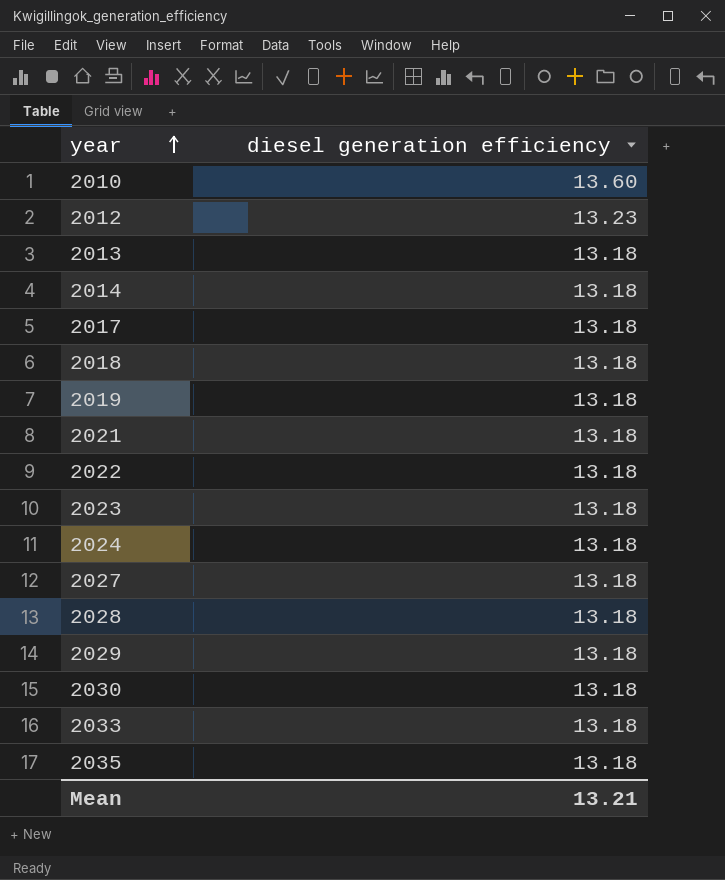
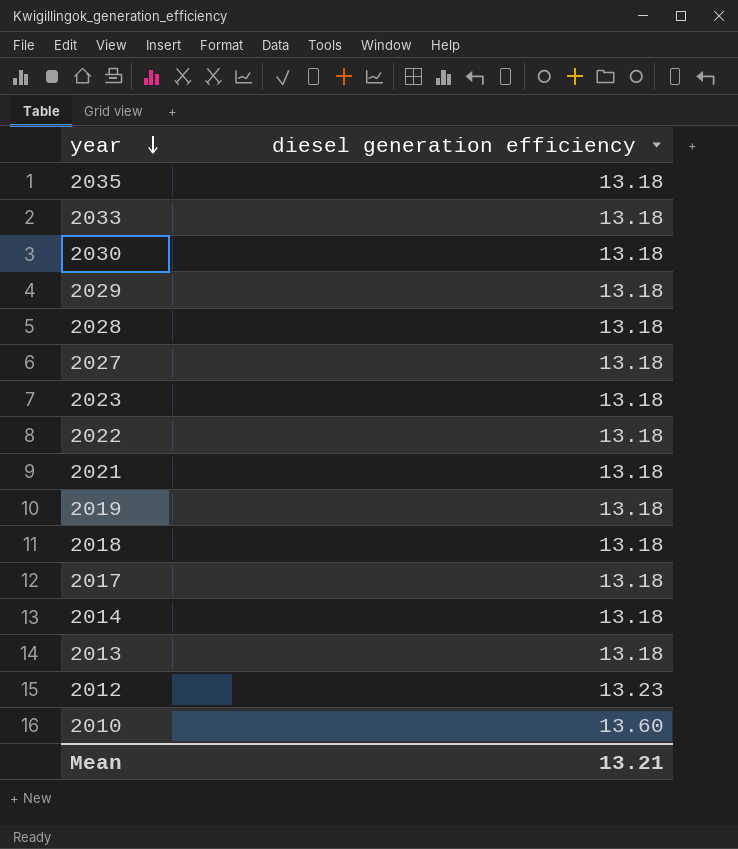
row order: year ascending -> year descending
row 2024: 13.18 -> none

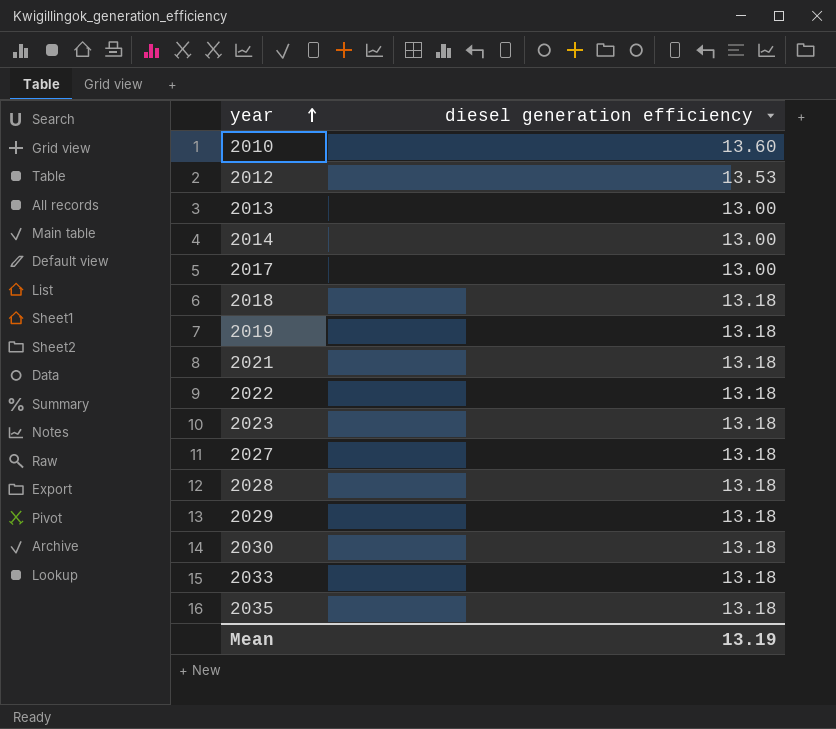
row order: year descending -> year ascending
2012 | diesel generation efficiency: 13.23 -> 13.53
2013 | diesel generation efficiency: 13.18 -> 13.00
2014 | diesel generation efficiency: 13.18 -> 13.00
2017 | diesel generation efficiency: 13.18 -> 13.00
Mean | diesel generation efficiency: 13.21 -> 13.19

